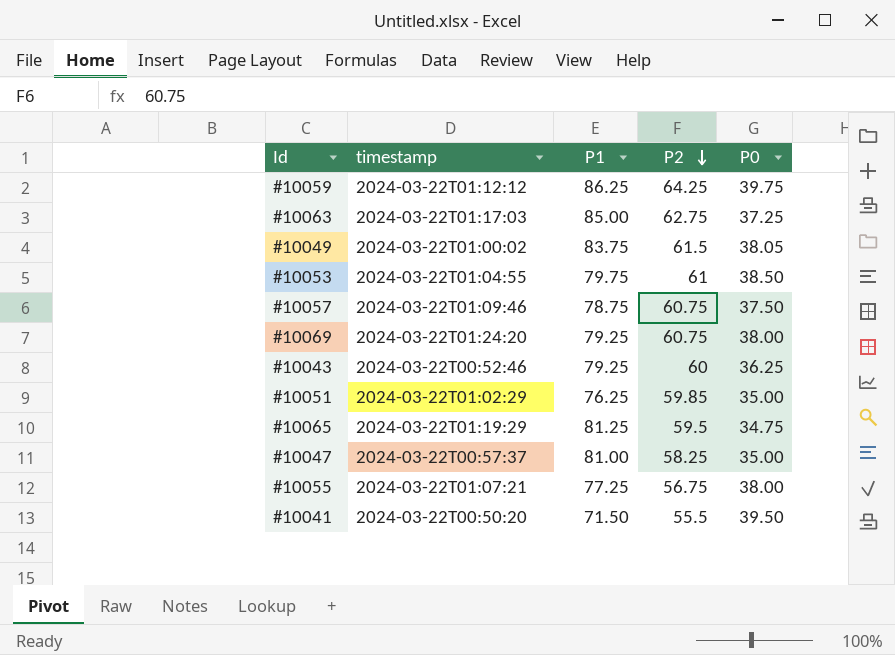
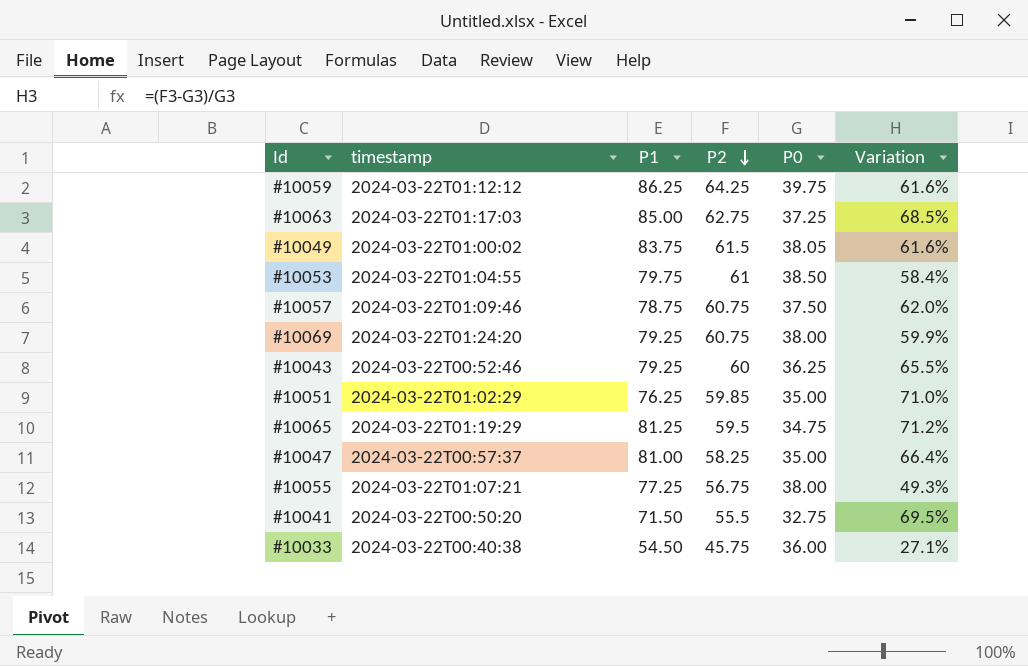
column Variation | formula: none -> ([P2] - [P0]) / [P0]
#10041 | P0: 39.50 -> 32.75
row #10033: none -> 2024-03-22T00:40:38 | 54.50 | 45.75 | 36.00 | 27.1%

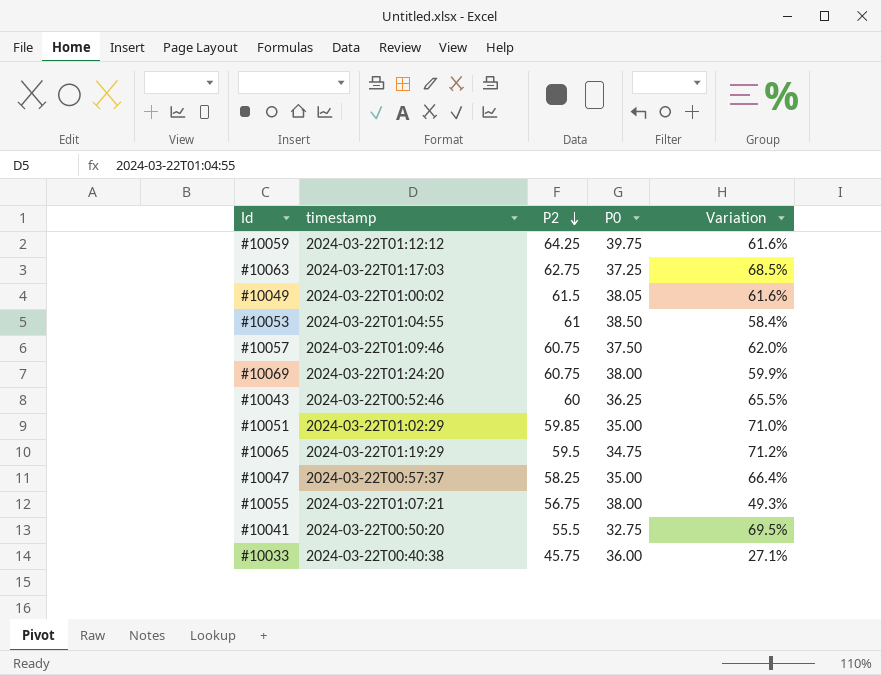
column P1 | position: 3 -> none

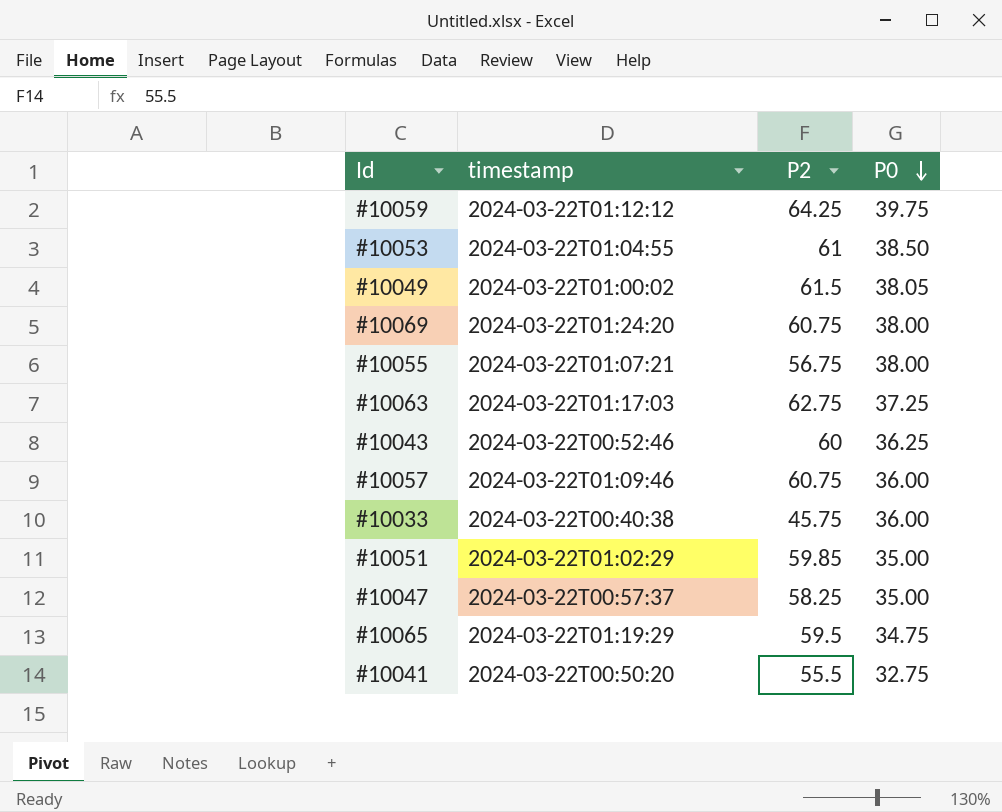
row order: P2 descending -> P0 descending
column Variation | formula: ([P2] - [P0]) / [P0] -> none
#10057 | P0: 37.50 -> 36.00

